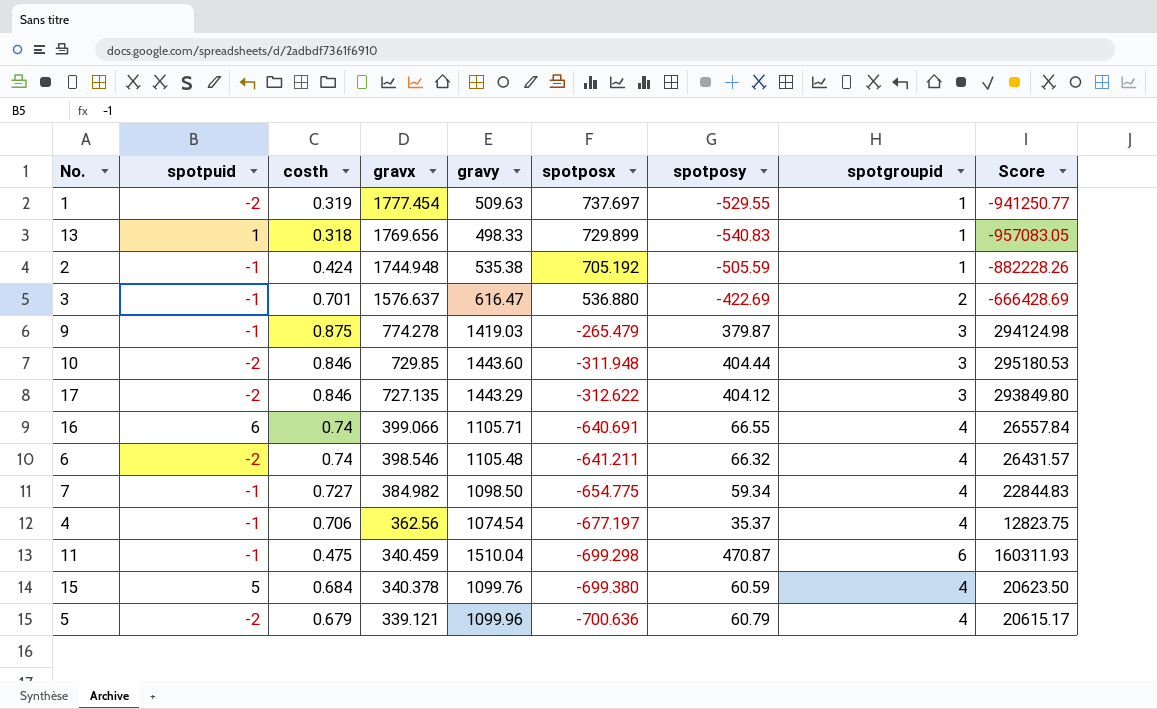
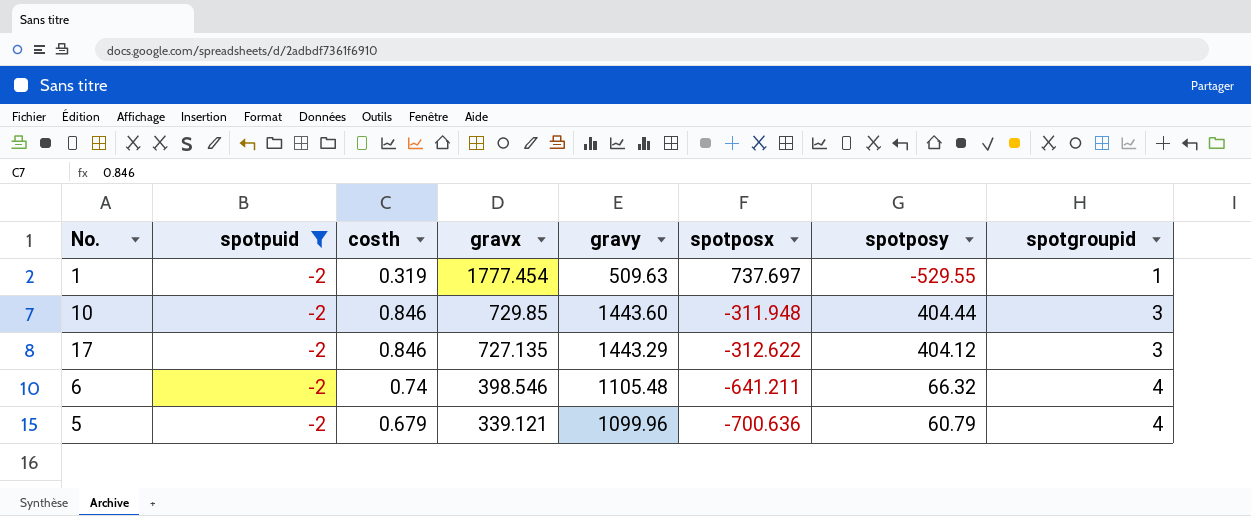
filter: none -> spotpuid = -2
column Score | formula: [gravx] * [spotposy] -> none

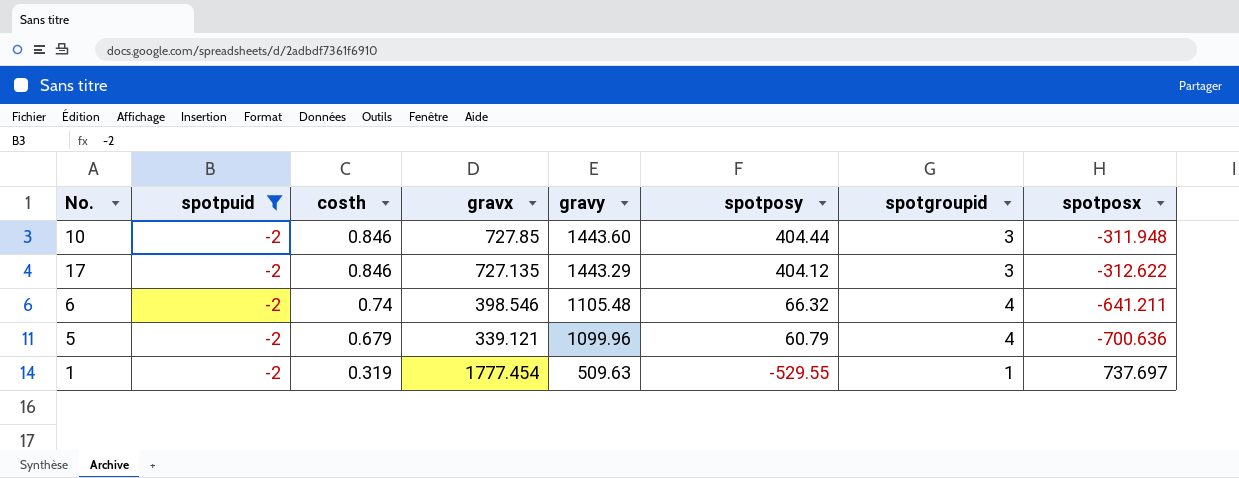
row order: gravx descending -> costh descending
column spotposx | position: 6 -> 8
10 | gravx: 729.85 -> 727.85

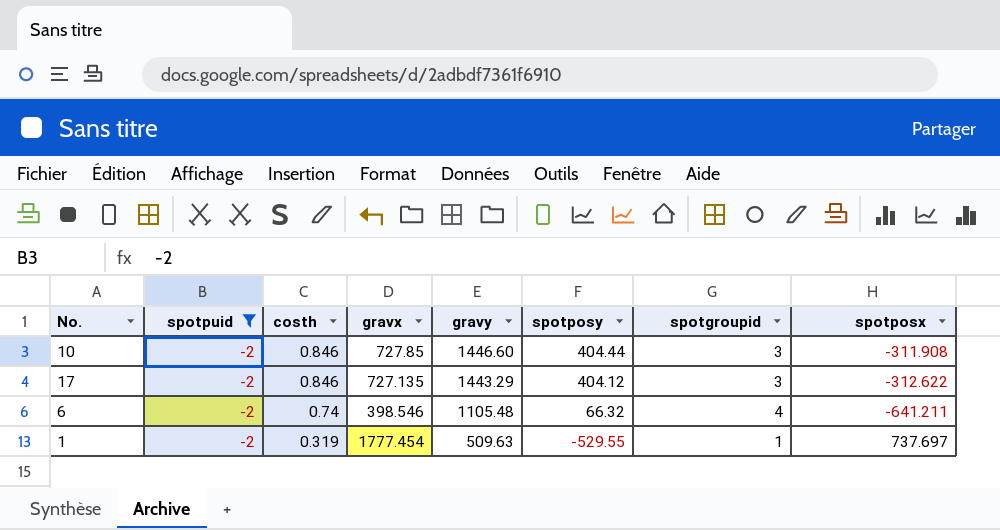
row 5: -2 | 0.679 | 339.121 | 1099.96 | 60.79 | 4 | -700.636 -> none
10 | gravy: 1443.60 -> 1446.60
10 | spotposx: -311.948 -> -311.908

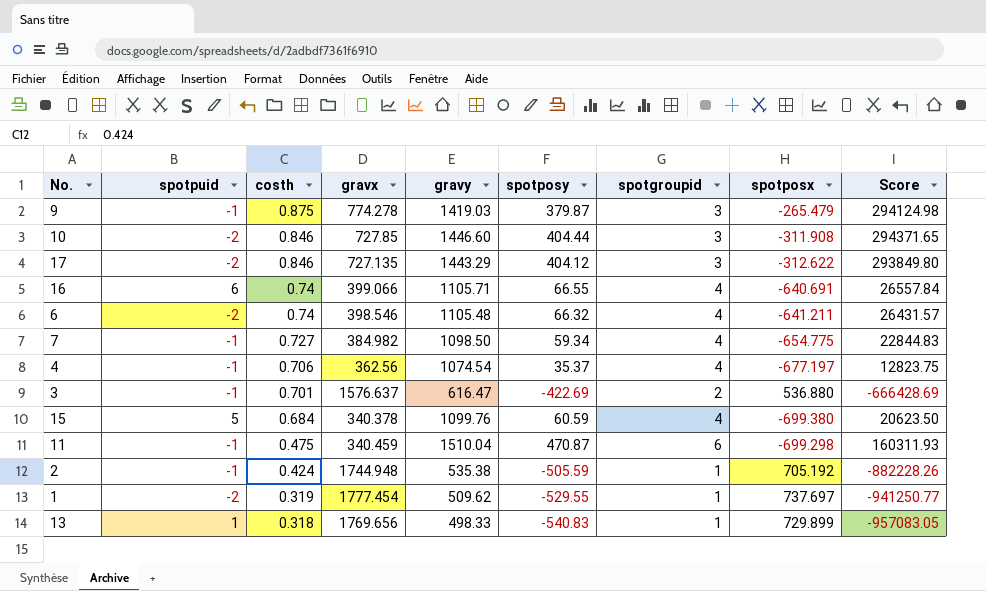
filter: spotpuid = -2 -> none
column Score | formula: none -> [gravx] * [spotposy]
1 | gravy: 509.63 -> 509.62

